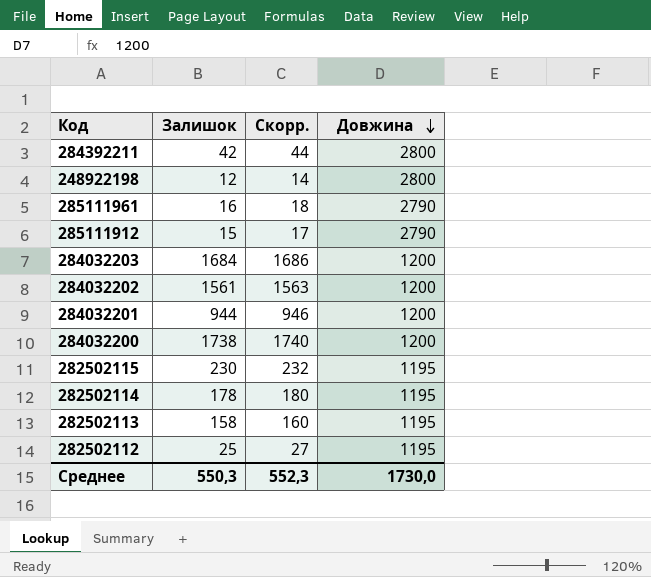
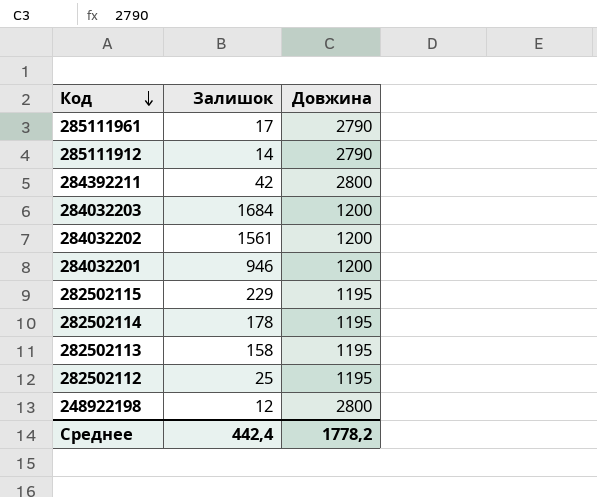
row order: Довжина descending -> Код descending
column Скорр. | formula: [Залишок] + 2 -> none
row 284032200: 1738 | 1740 | 1200 -> none
285111961 | Залишок: 16 -> 17
285111912 | Залишок: 15 -> 14
284032201 | Залишок: 944 -> 946
282502115 | Залишок: 230 -> 229
Среднее | Залишок: 550,3 -> 442,4
Среднее | Довжина: 1730,0 -> 1778,2

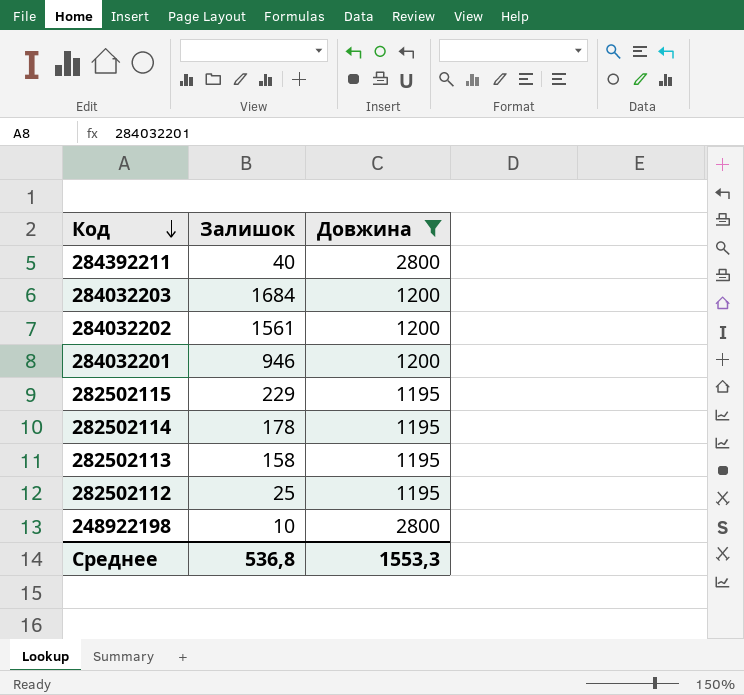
filter: none -> Довжина != 2790
284392211 | Залишок: 42 -> 40
248922198 | Залишок: 12 -> 10
Среднее | Залишок: 442,4 -> 536,8
Среднее | Довжина: 1778,2 -> 1553,3

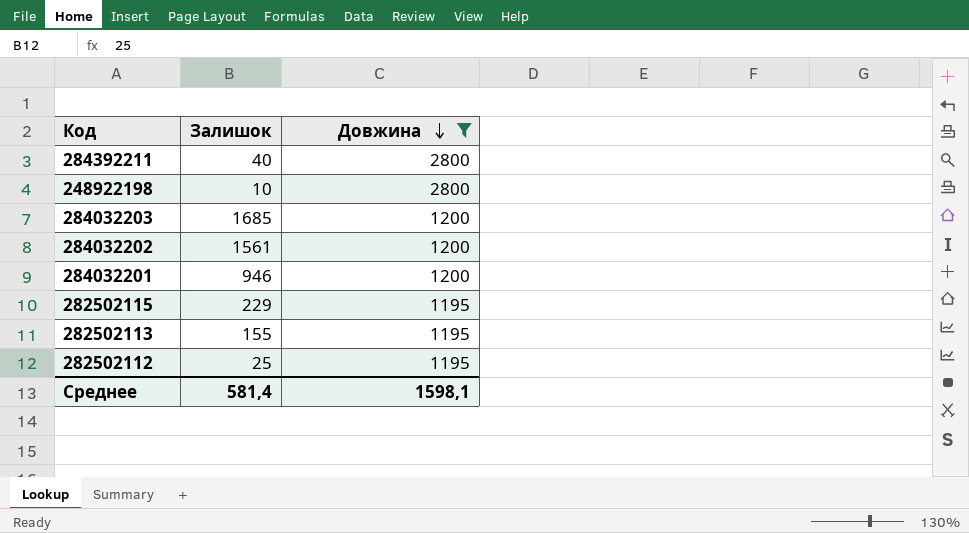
row order: Код descending -> Довжина descending
row 282502114: 178 | 1195 -> none
284032203 | Залишок: 1684 -> 1685
282502113 | Залишок: 158 -> 155
Среднее | Залишок: 536,8 -> 581,4
Среднее | Довжина: 1553,3 -> 1598,1

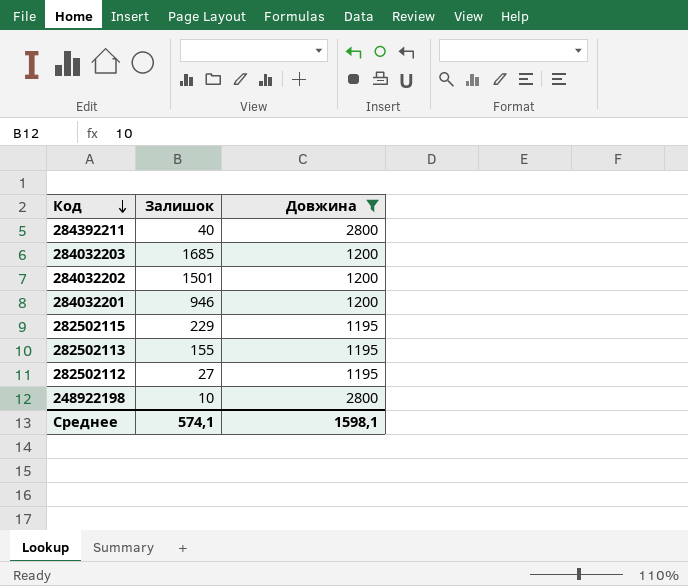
row order: Довжина descending -> Код descending
284032202 | Залишок: 1561 -> 1501
282502112 | Залишок: 25 -> 27
Среднее | Залишок: 581,4 -> 574,1

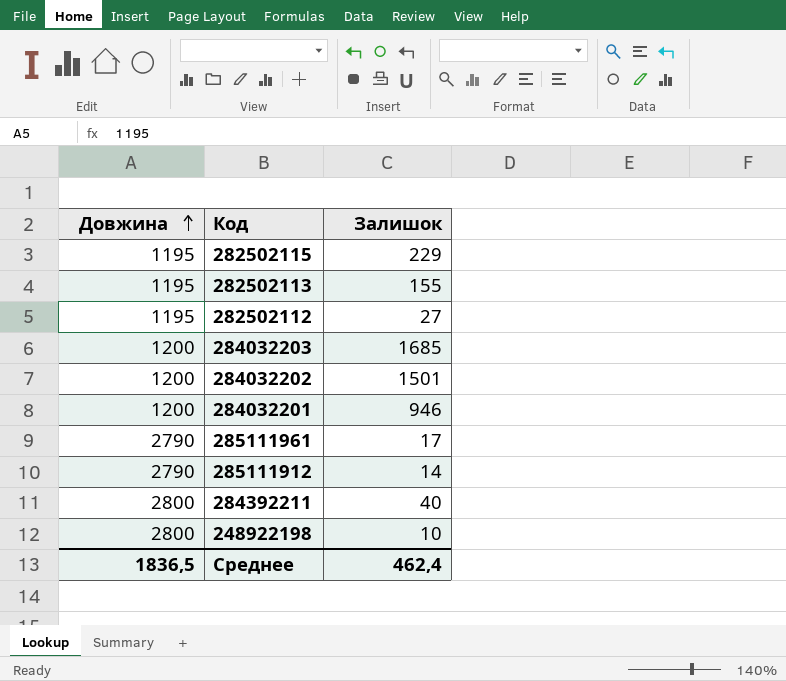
filter: Довжина != 2790 -> none
row order: Код descending -> Довжина ascending
column Довжина | position: 3 -> 1
Среднее | Довжина: 1598,1 -> 1836,5
Среднее | Залишок: 574,1 -> 462,4

